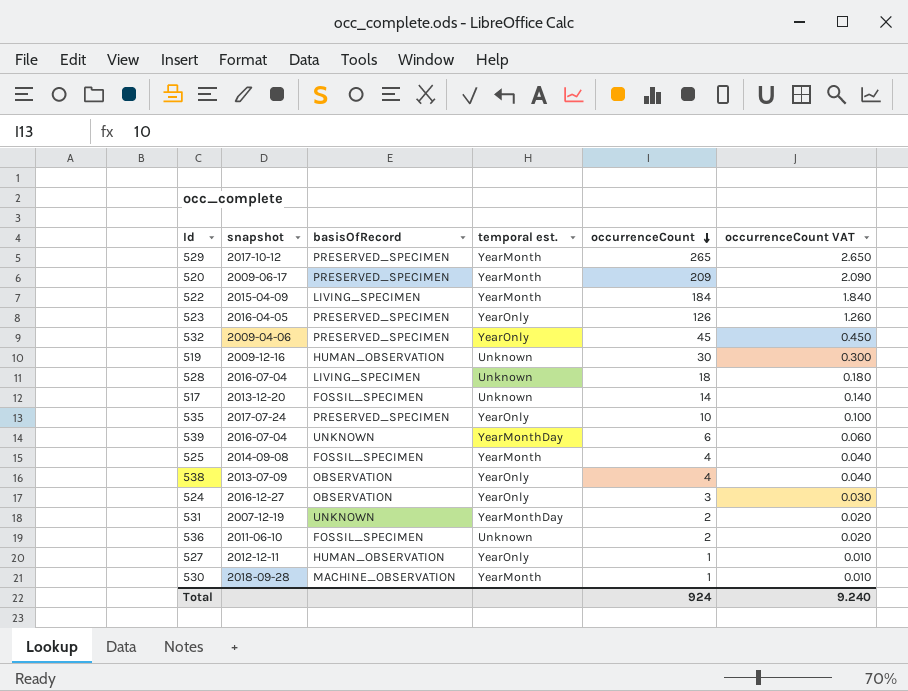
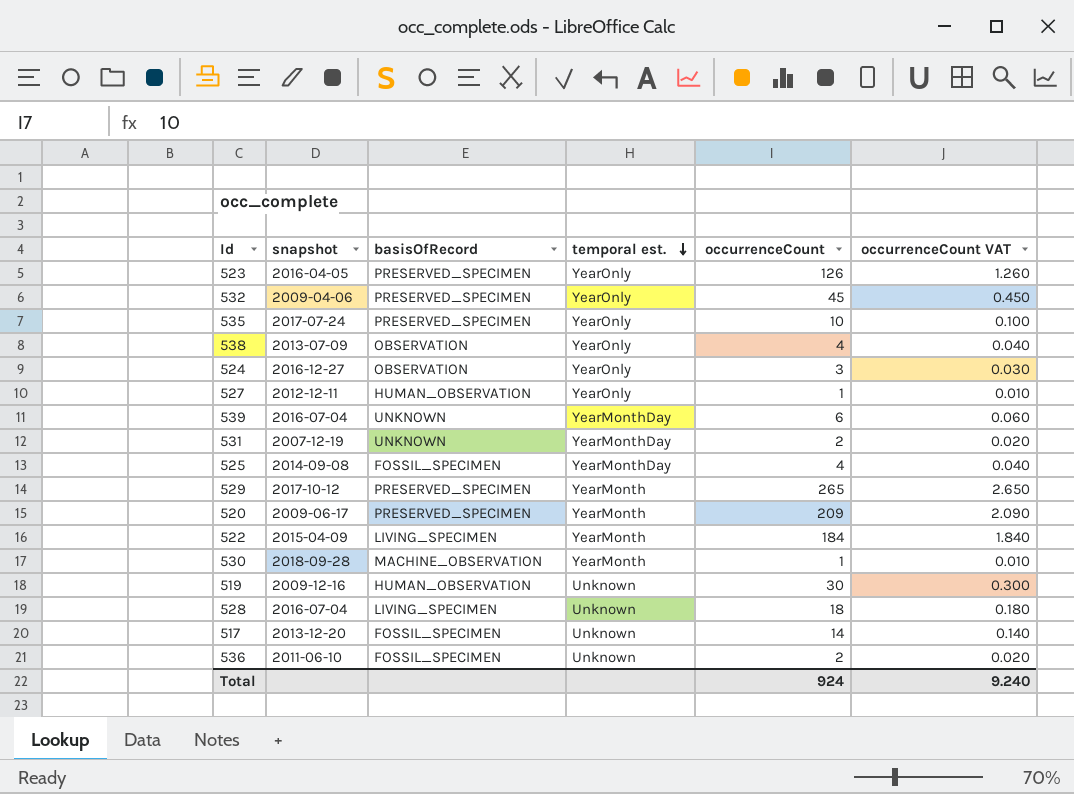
row order: occurrenceCount descending -> temporal est. descending
525 | temporal est.: YearMonth -> YearMonthDay

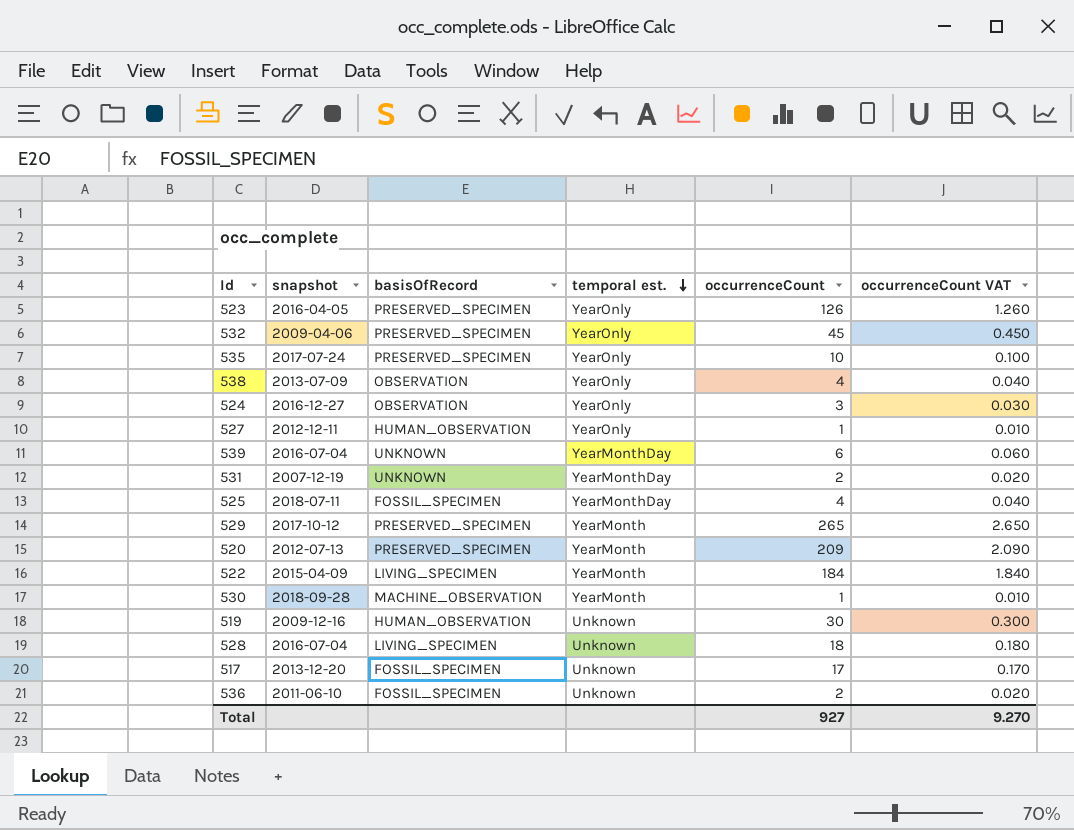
525 | snapshot: 2014-09-08 -> 2018-07-11
520 | snapshot: 2009-06-17 -> 2012-07-13
517 | occurrenceCount: 14 -> 17
517 | occurrenceCount VAT: 0.140 -> 0.170
Total | occurrenceCount: 924 -> 927
Total | occurrenceCount VAT: 9.240 -> 9.270

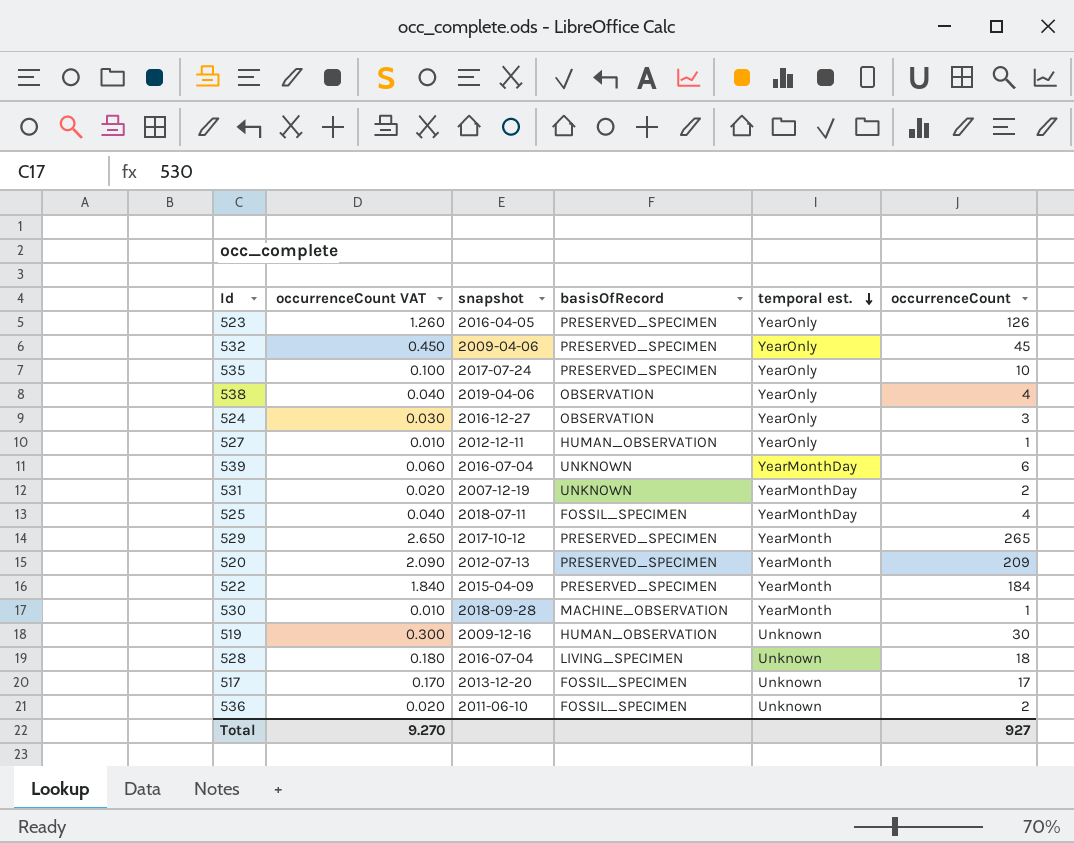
column occurrenceCount VAT | position: 6 -> 2
538 | snapshot: 2013-07-09 -> 2019-04-06
522 | basisOfRecord: LIVING_SPECIMEN -> PRESERVED_SPECIMEN

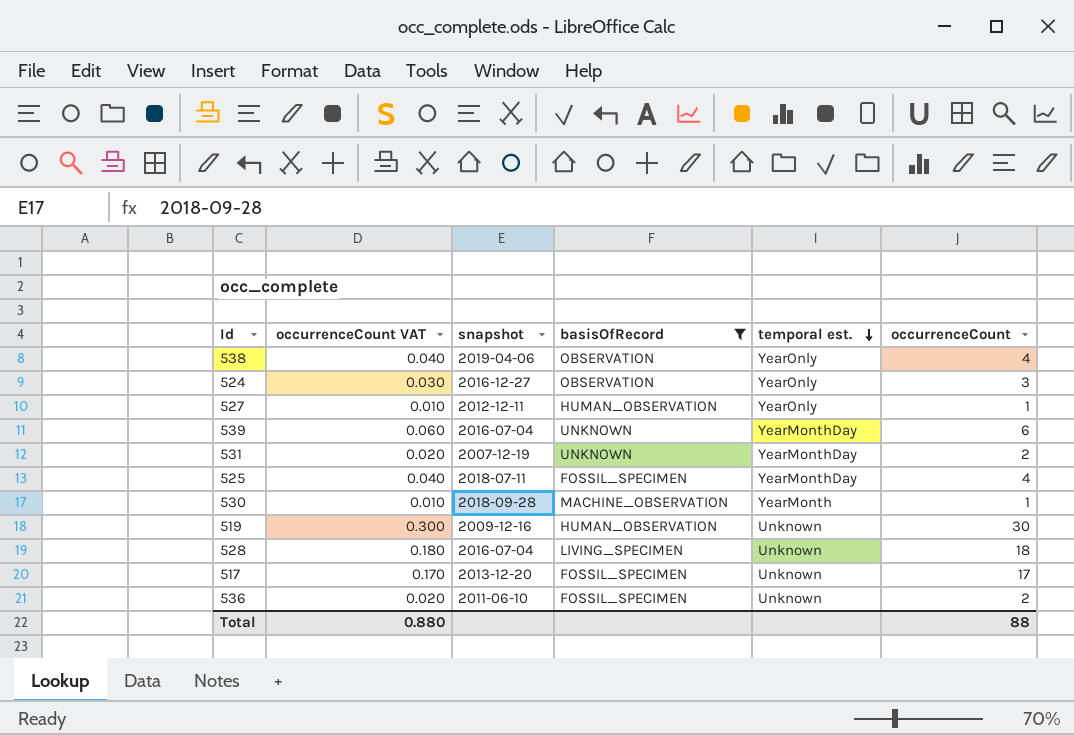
filter: none -> basisOfRecord != PRESERVED_SPECIMEN
Total | occurrenceCount VAT: 9.270 -> 0.880
Total | occurrenceCount: 927 -> 88

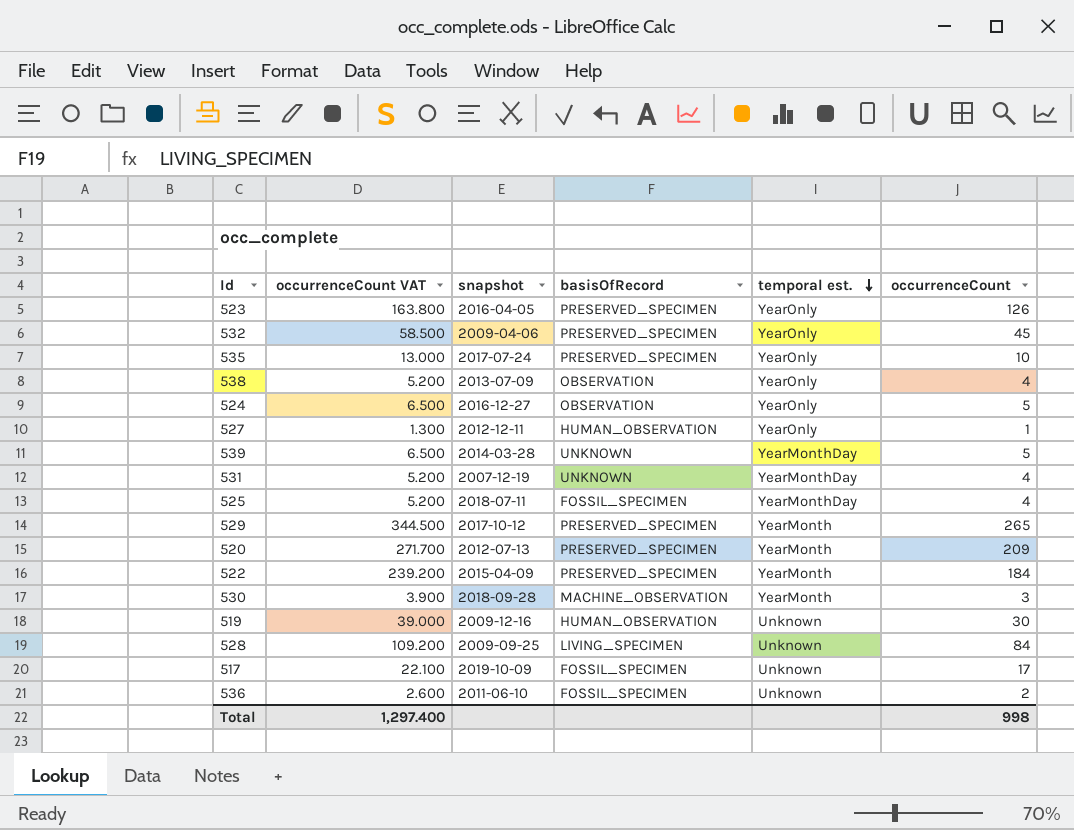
filter: basisOfRecord != PRESERVED_SPECIMEN -> none
column occurrenceCount VAT | formula: [occurrenceCount] * 0.01 -> [occurrenceCount] * 1.3
538 | snapshot: 2019-04-06 -> 2013-07-09
524 | occurrenceCount: 3 -> 5
539 | snapshot: 2016-07-04 -> 2014-03-28
539 | occurrenceCount: 6 -> 5
531 | occurrenceCount: 2 -> 4
530 | occurrenceCount: 1 -> 3
528 | snapshot: 2016-07-04 -> 2009-09-25
528 | occurrenceCount: 18 -> 84
517 | snapshot: 2013-12-20 -> 2019-10-09
Total | occurrenceCount VAT: 0.880 -> 1,297.400
Total | occurrenceCount: 88 -> 998

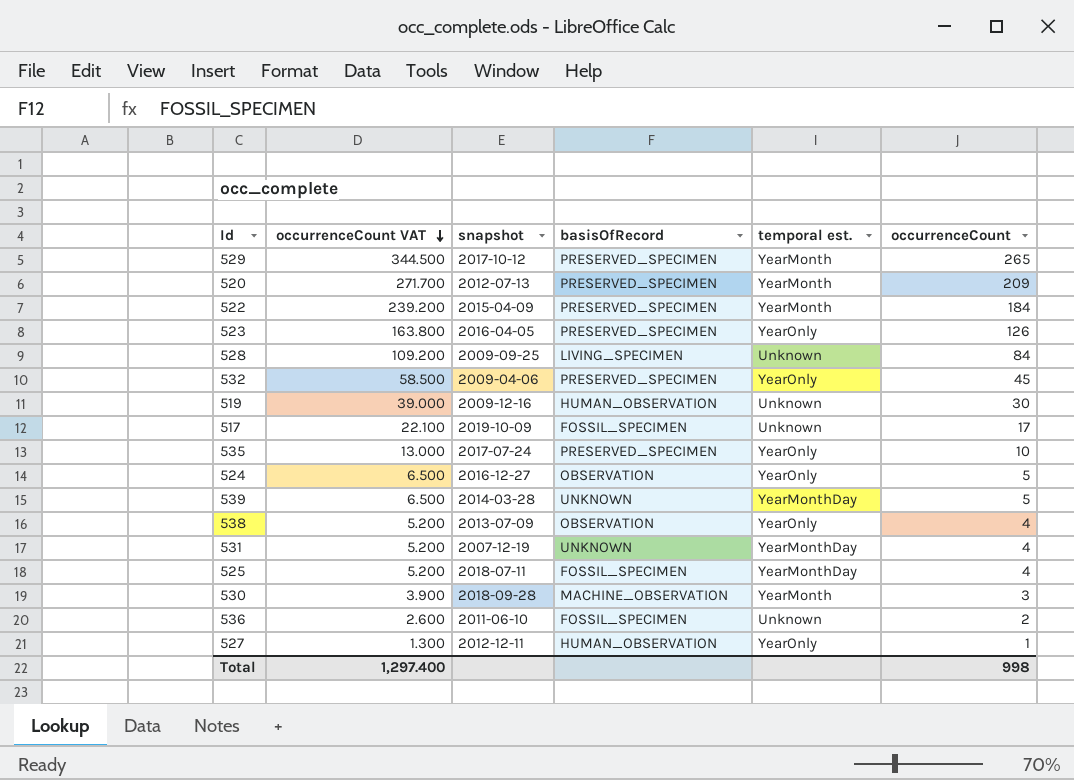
row order: temporal est. descending -> occurrenceCount VAT descending

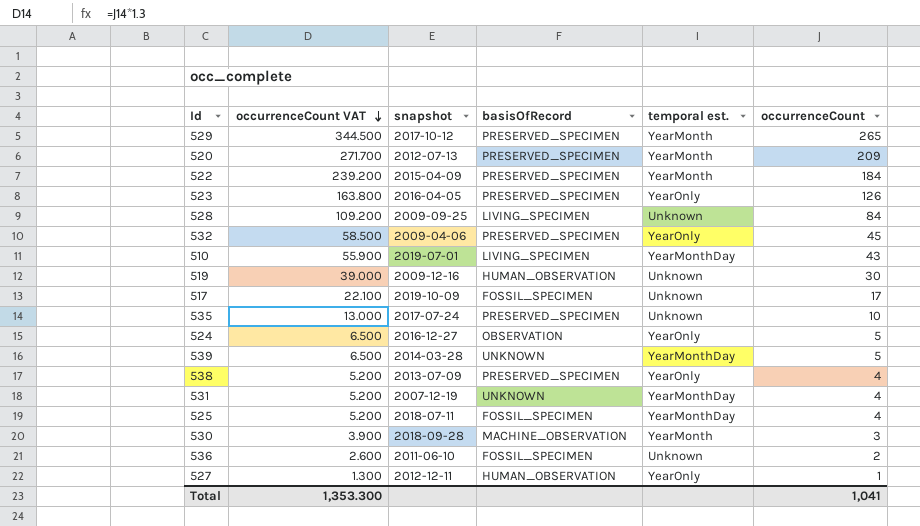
row 510: none -> 55.900 | 2019-07-01 | LIVING_SPECIMEN | YearMonthDay | 43
535 | temporal est.: YearOnly -> Unknown
538 | basisOfRecord: OBSERVATION -> PRESERVED_SPECIMEN
Total | occurrenceCount VAT: 1,297.400 -> 1,353.300
Total | occurrenceCount: 998 -> 1,041

